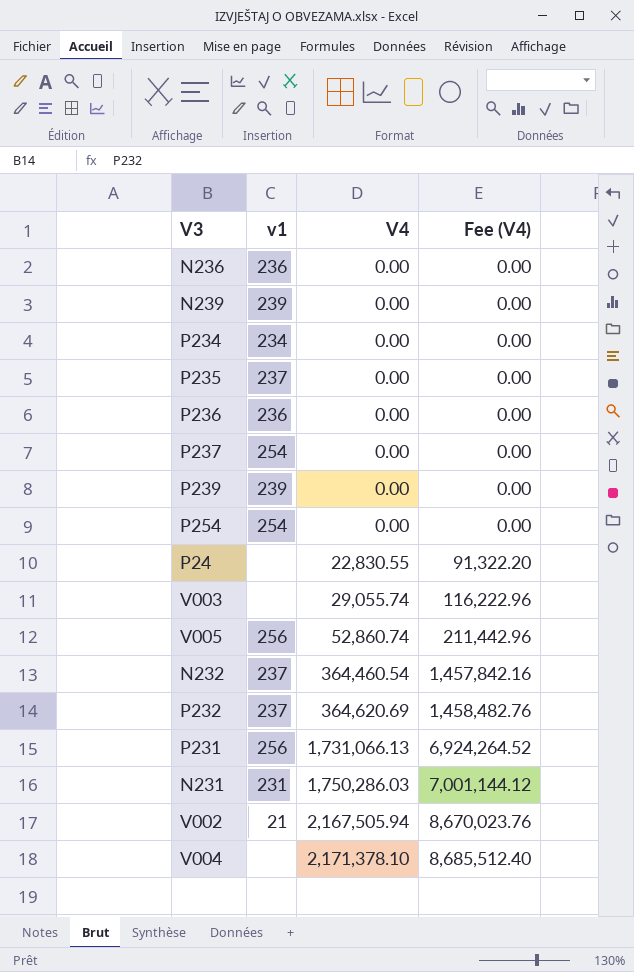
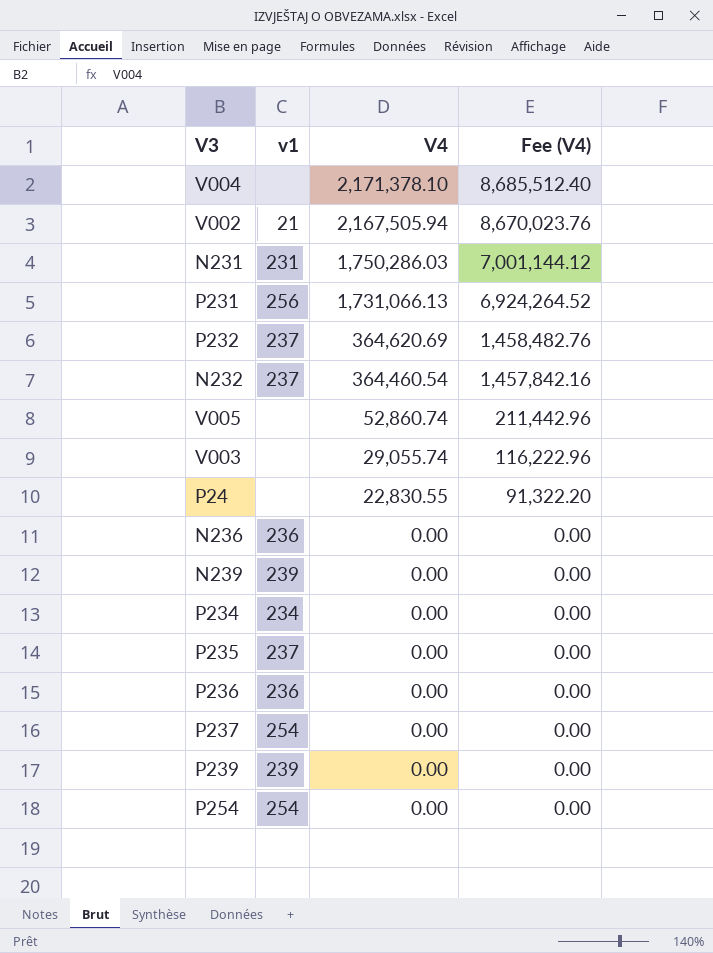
row order: V4 ascending -> V4 descending
V005 | v1: 256 -> none

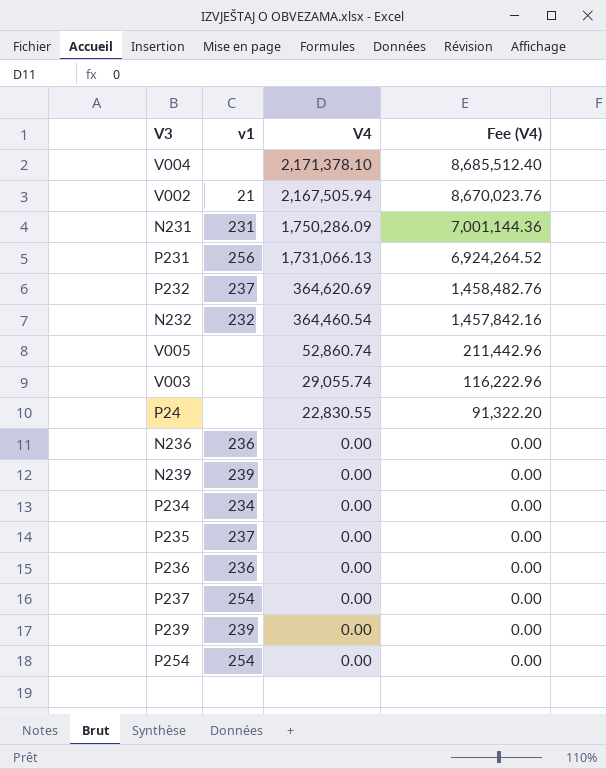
N231 | V4: 1,750,286.03 -> 1,750,286.09
N231 | Fee (V4): 7,001,144.12 -> 7,001,144.36
N232 | v1: 237 -> 232

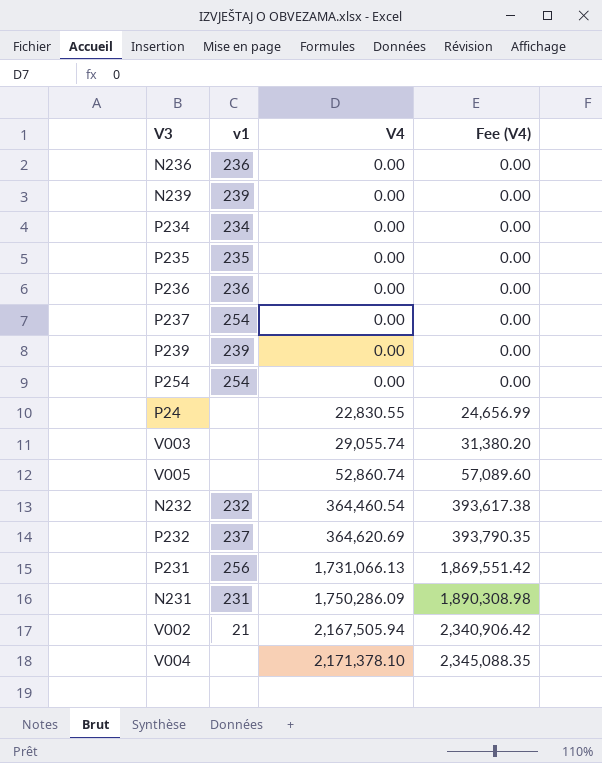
row order: V4 descending -> V4 ascending
column Fee (V4) | formula: [V4] * 4 -> [V4] * 1.08
P235 | v1: 237 -> 235

